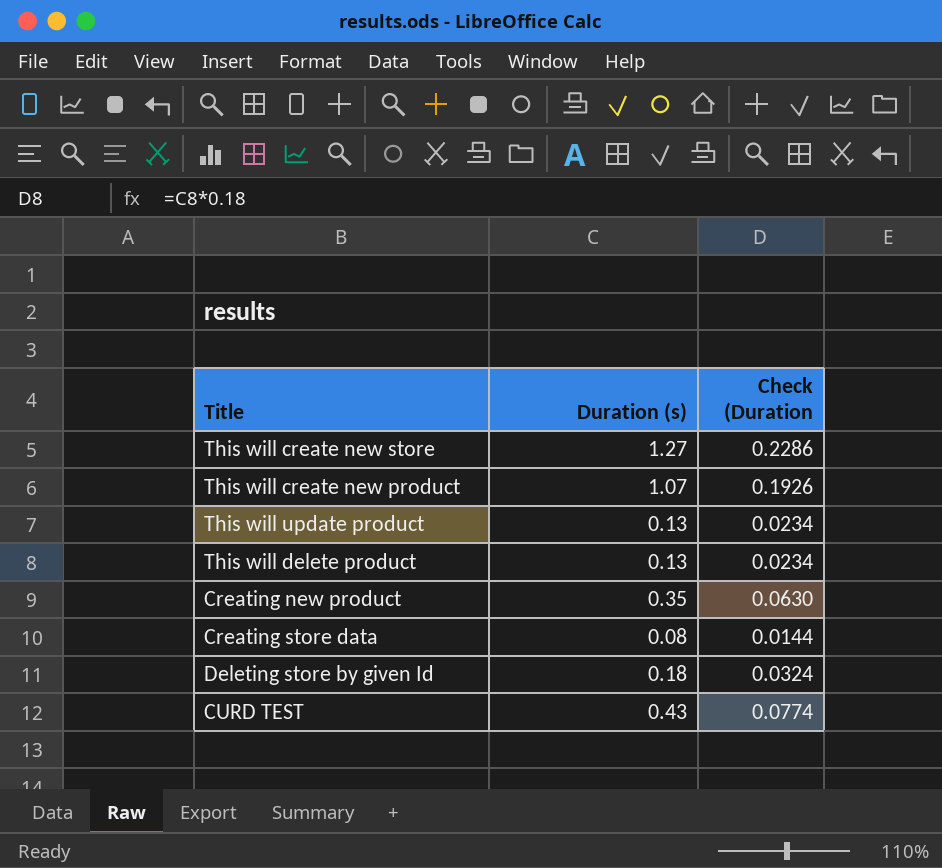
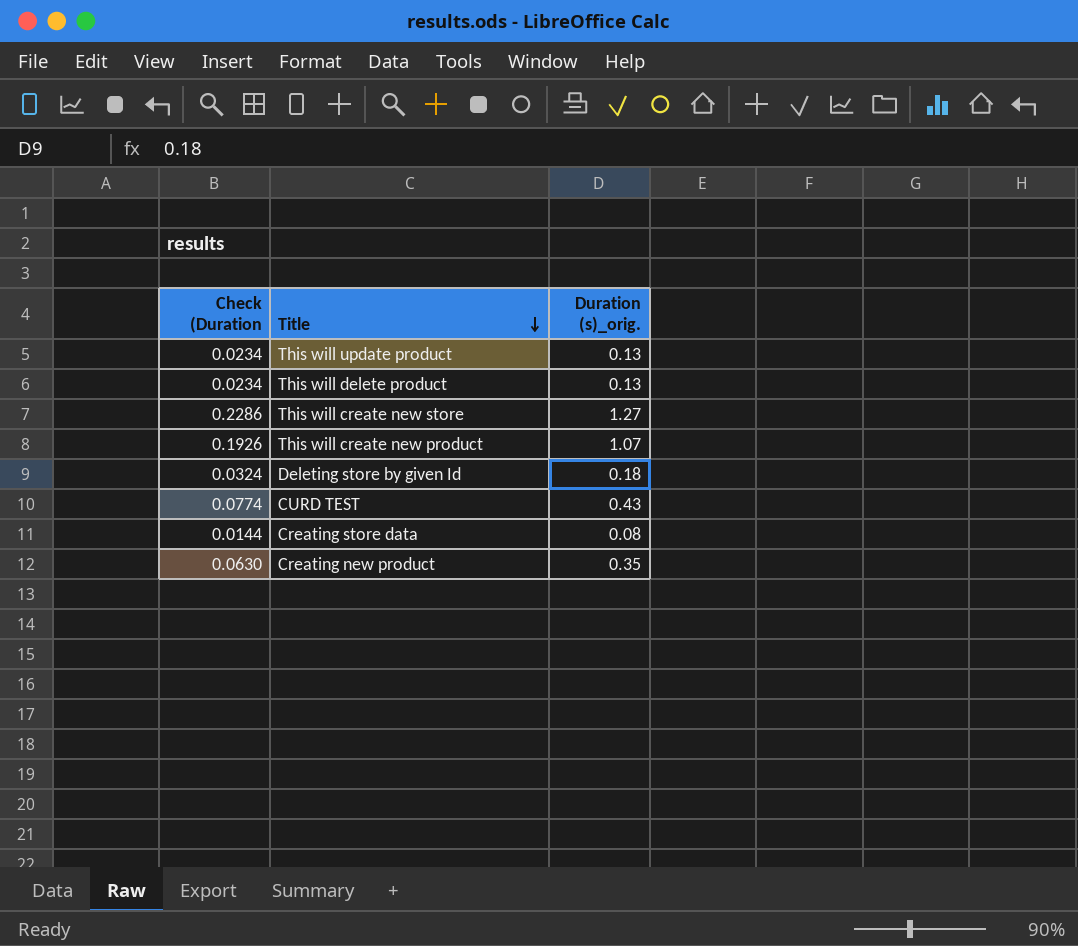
row order: none -> Title descending
column Check (Duration | position: 3 -> 1
column name: Duration (s) -> Duration (s)_orig.

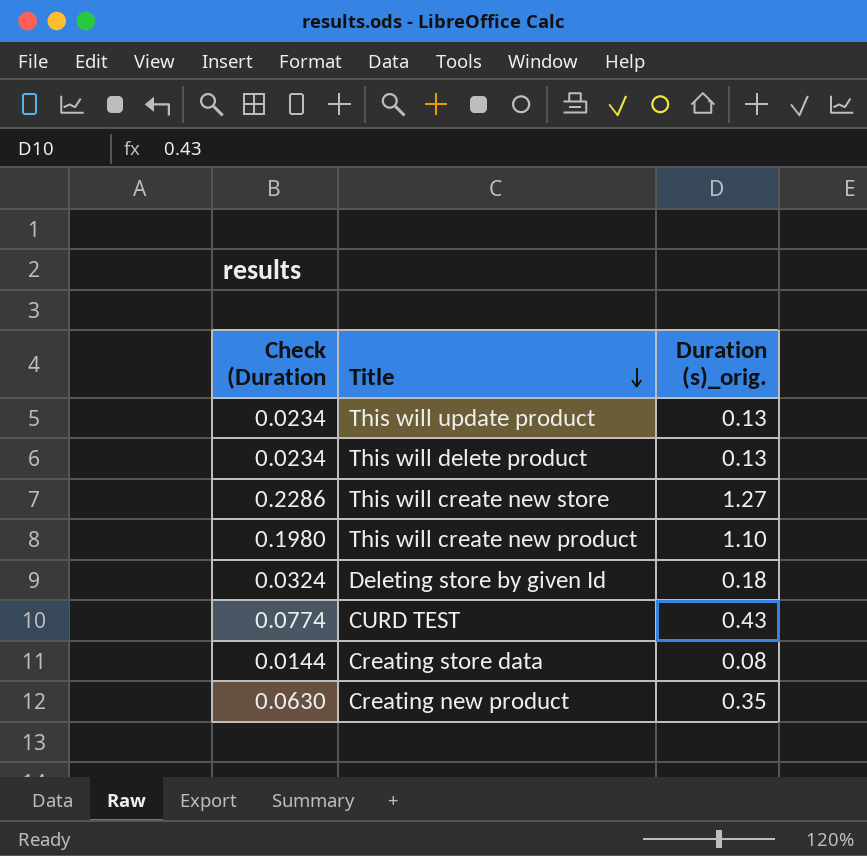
This will create new product | Check (Duration: 0.1926 -> 0.1980
This will create new product | Duration (s)_orig.: 1.07 -> 1.10

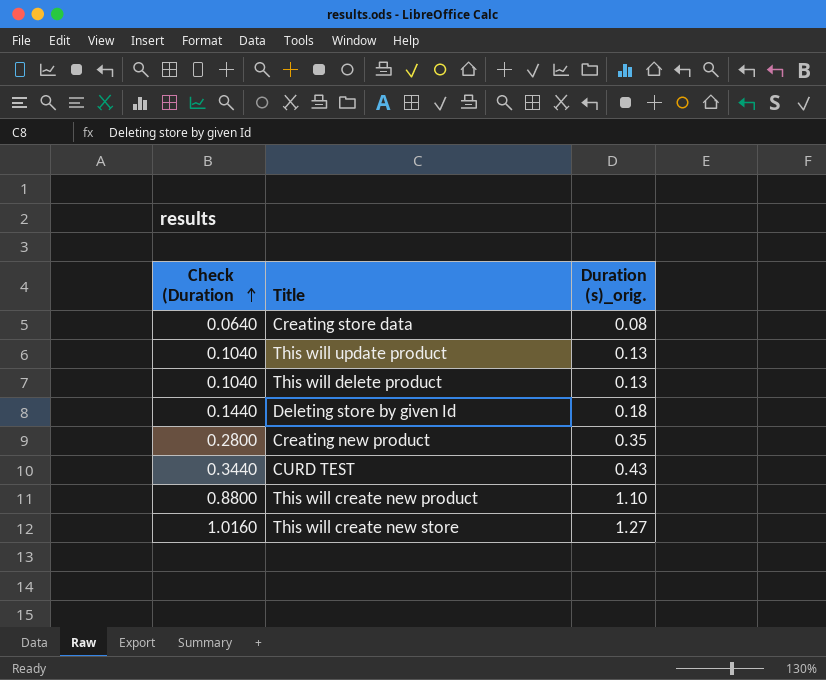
row order: Title descending -> Check (Duration ascending
column Check (Duration | formula: [Duration (s)_orig.] * 0.18 -> [Duration (s)_orig.] * 0.8

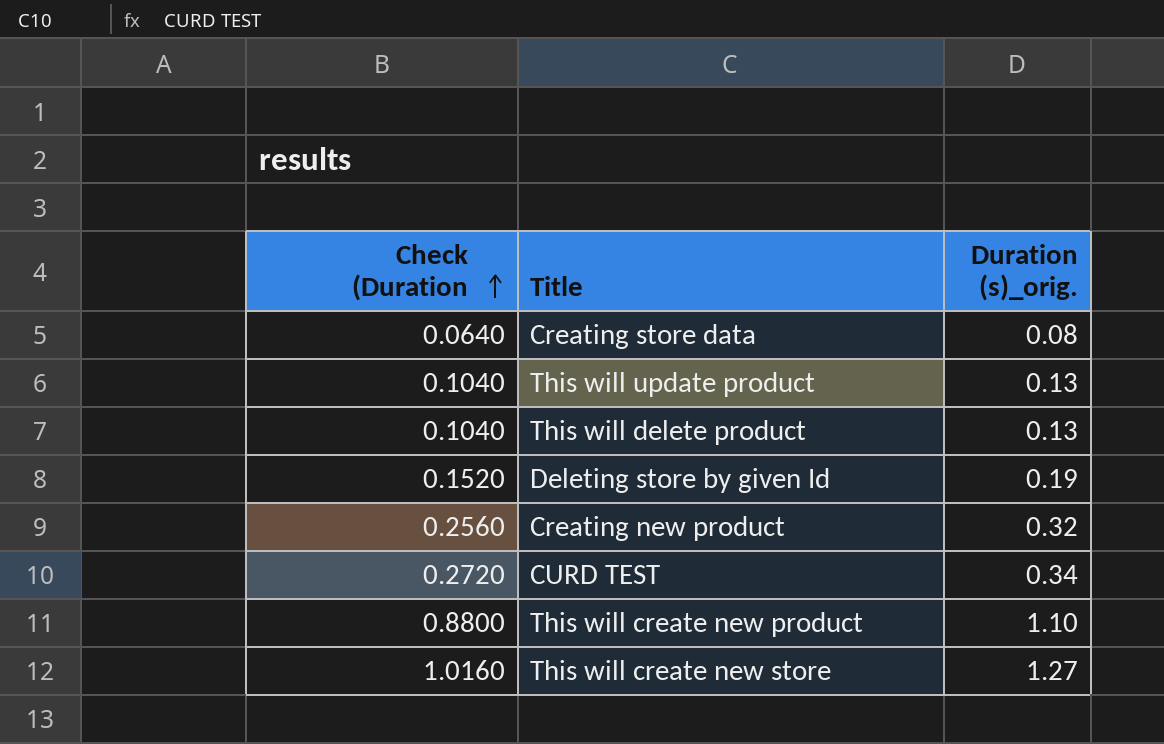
Deleting store by given Id | Check (Duration: 0.1440 -> 0.1520
Deleting store by given Id | Duration (s)_orig.: 0.18 -> 0.19
Creating new product | Check (Duration: 0.2800 -> 0.2560
Creating new product | Duration (s)_orig.: 0.35 -> 0.32
CURD TEST | Check (Duration: 0.3440 -> 0.2720
CURD TEST | Duration (s)_orig.: 0.43 -> 0.34

